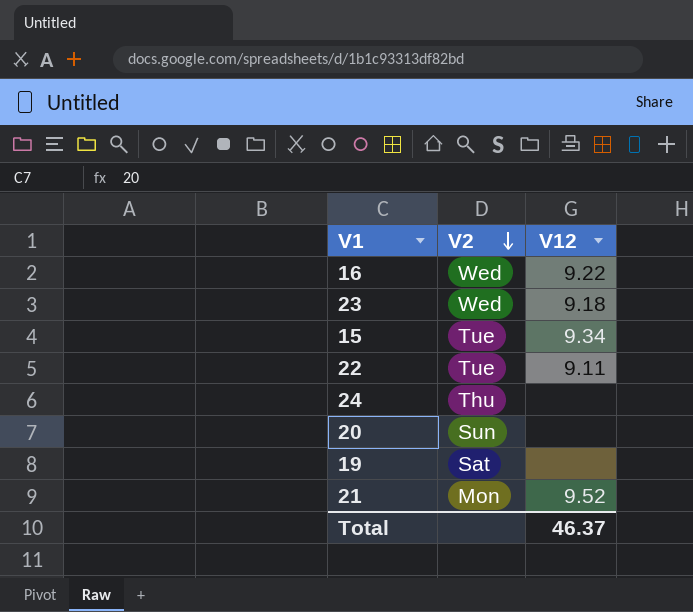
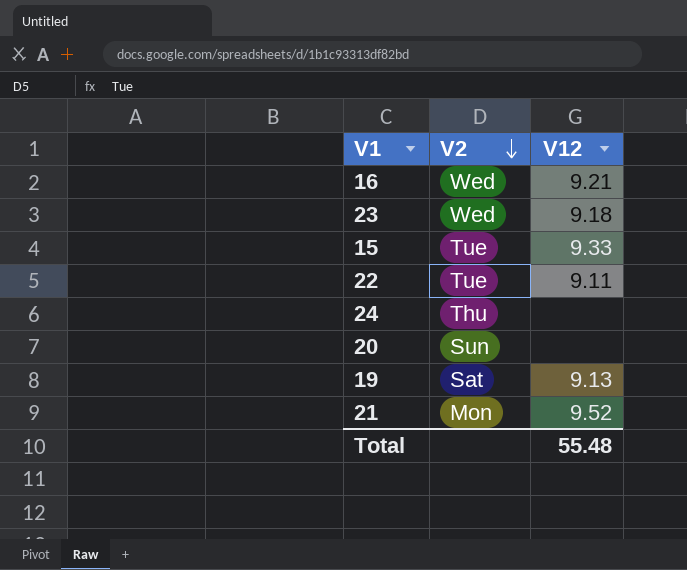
16 | V12: 9.22 -> 9.21
15 | V12: 9.34 -> 9.33
19 | V12: none -> 9.13
Total | V12: 46.37 -> 55.48

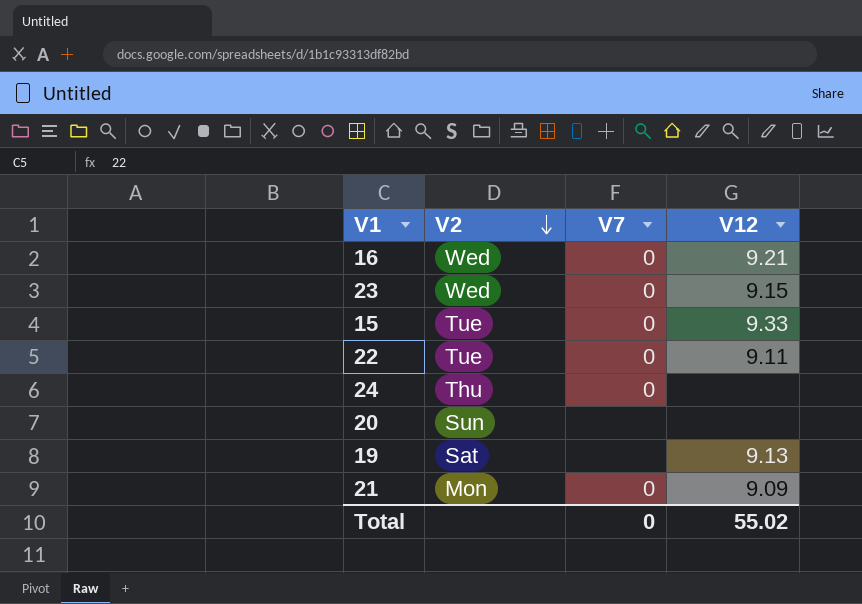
column V7 | position: none -> 3
23 | V12: 9.18 -> 9.15
21 | V12: 9.52 -> 9.09
Total | V12: 55.48 -> 55.02

